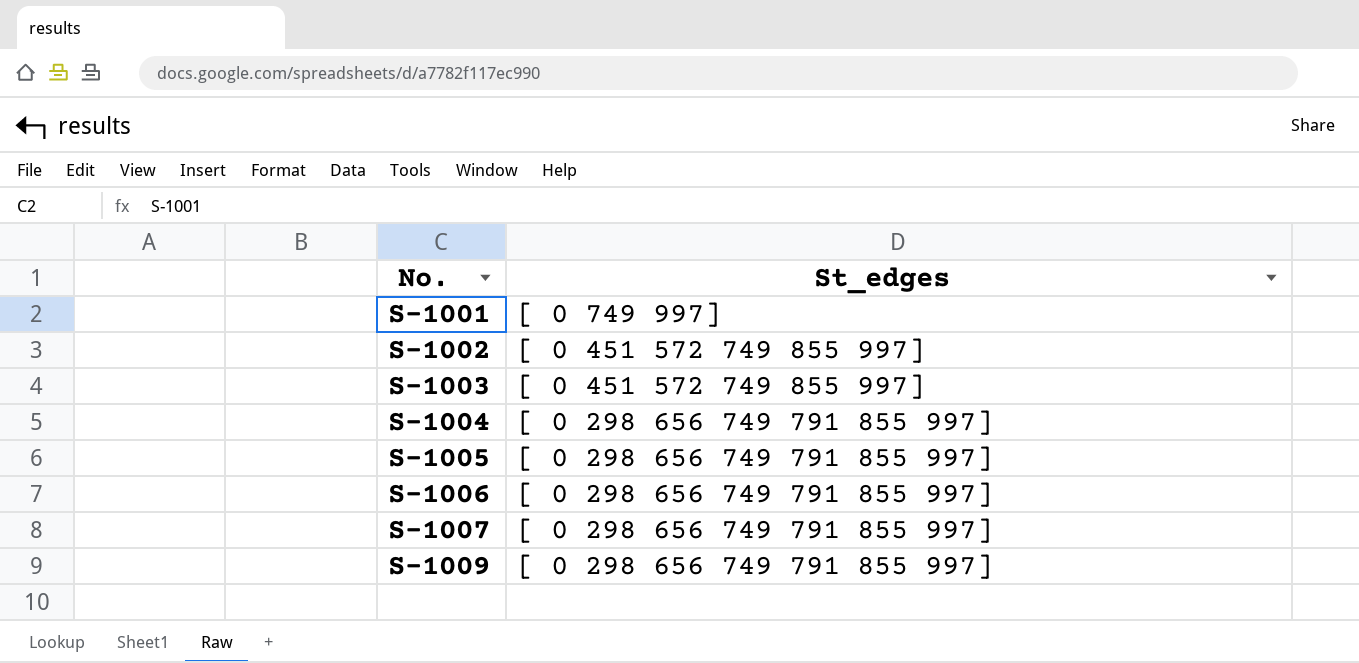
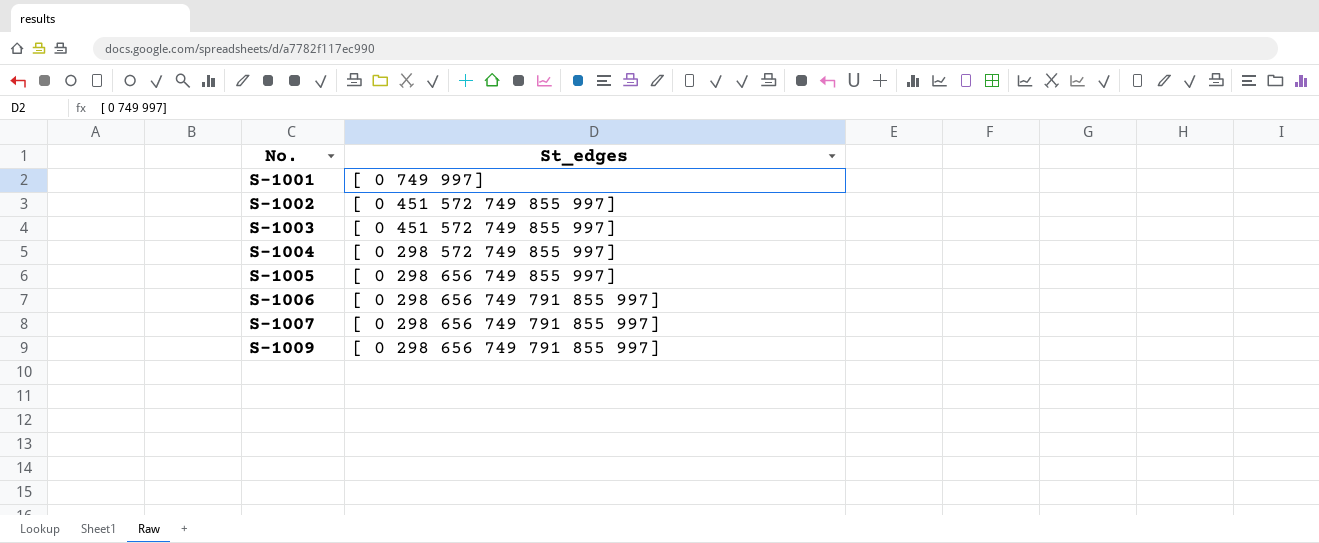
S-1004 | St_edges: [ 0 298 656 749 791 855 997] -> [ 0 298 572 749 855 997]
S-1005 | St_edges: [ 0 298 656 749 791 855 997] -> [ 0 298 656 749 855 997]

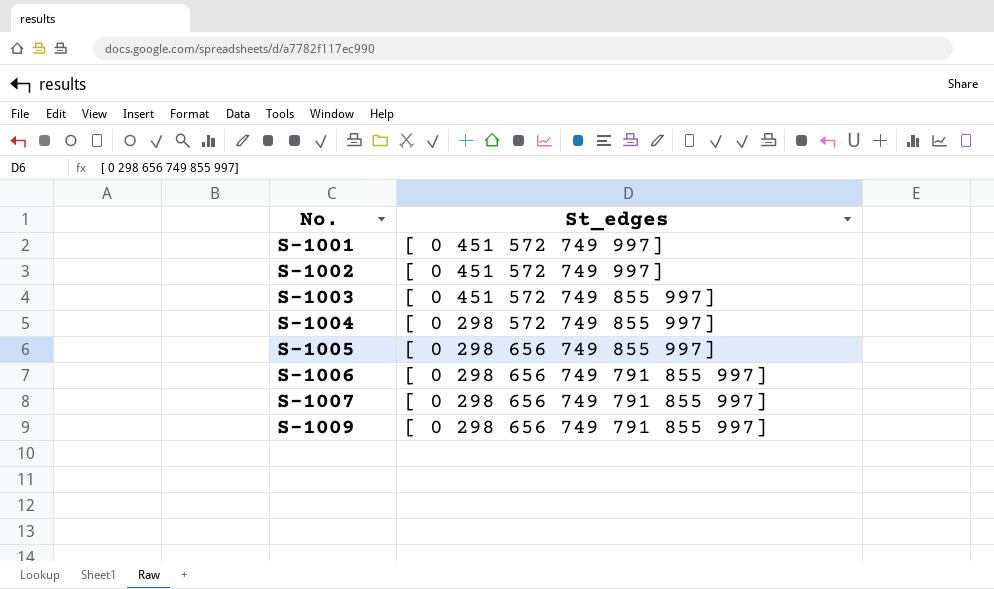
S-1001 | St_edges: [ 0 749 997] -> [ 0 451 572 749 997]
S-1002 | St_edges: [ 0 451 572 749 855 997] -> [ 0 451 572 749 997]

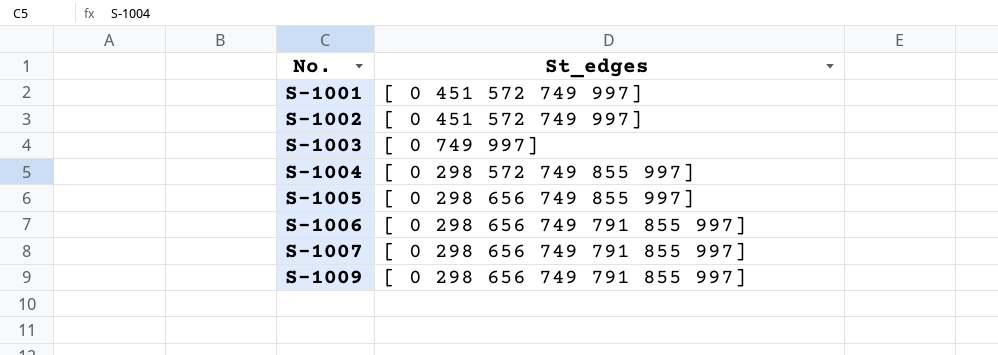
S-1003 | St_edges: [ 0 451 572 749 855 997] -> [ 0 749 997]

